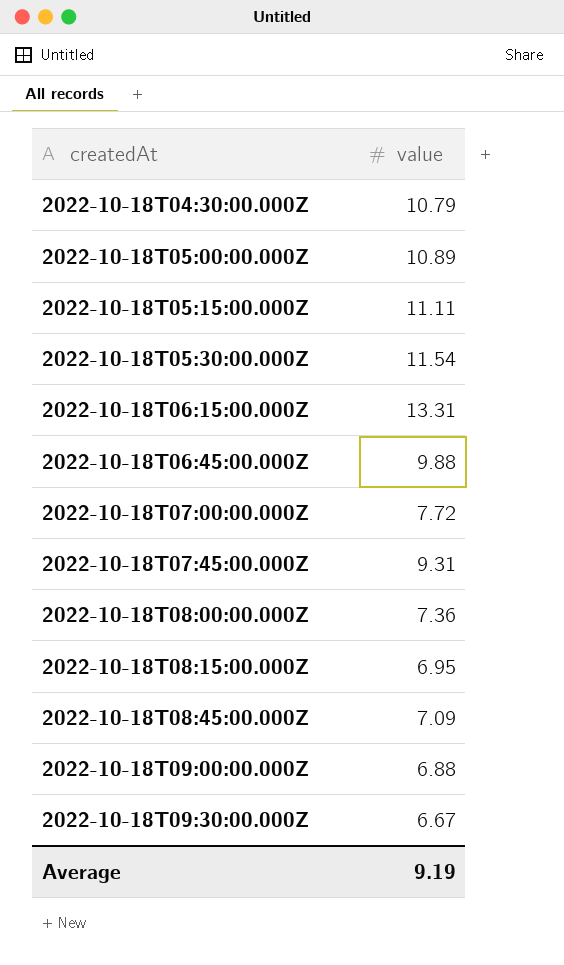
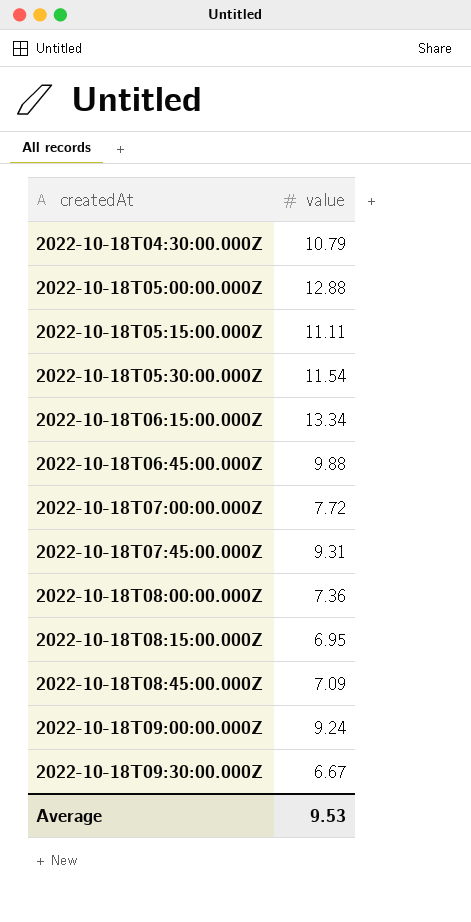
2022-10-18T05:00:00.000Z | value: 10.89 -> 12.88
2022-10-18T06:15:00.000Z | value: 13.31 -> 13.34
2022-10-18T09:00:00.000Z | value: 6.88 -> 9.24
Average | value: 9.19 -> 9.53

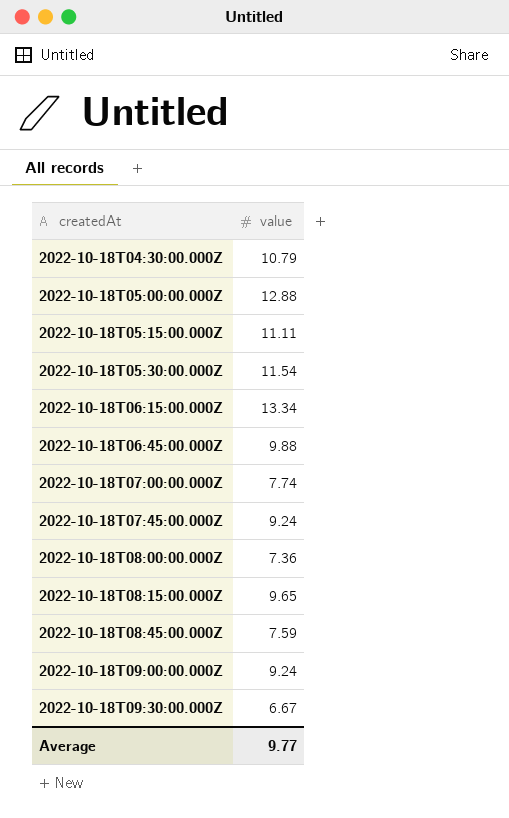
2022-10-18T07:00:00.000Z | value: 7.72 -> 7.74
2022-10-18T07:45:00.000Z | value: 9.31 -> 9.24
2022-10-18T08:15:00.000Z | value: 6.95 -> 9.65
2022-10-18T08:45:00.000Z | value: 7.09 -> 7.59
Average | value: 9.53 -> 9.77

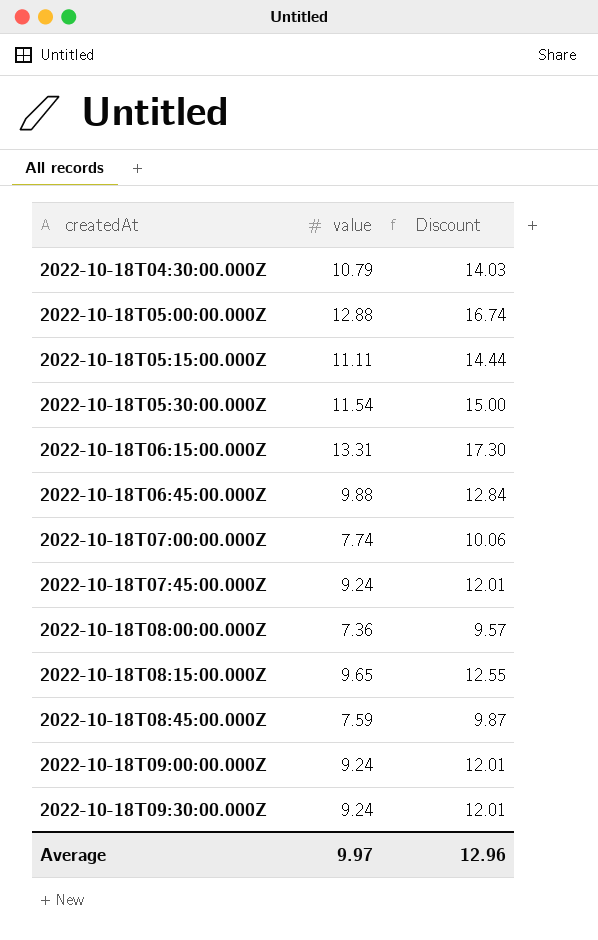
column Discount | formula: none -> [value] * 1.3
2022-10-18T06:15:00.000Z | value: 13.34 -> 13.31
2022-10-18T09:30:00.000Z | value: 6.67 -> 9.24
Average | value: 9.77 -> 9.97

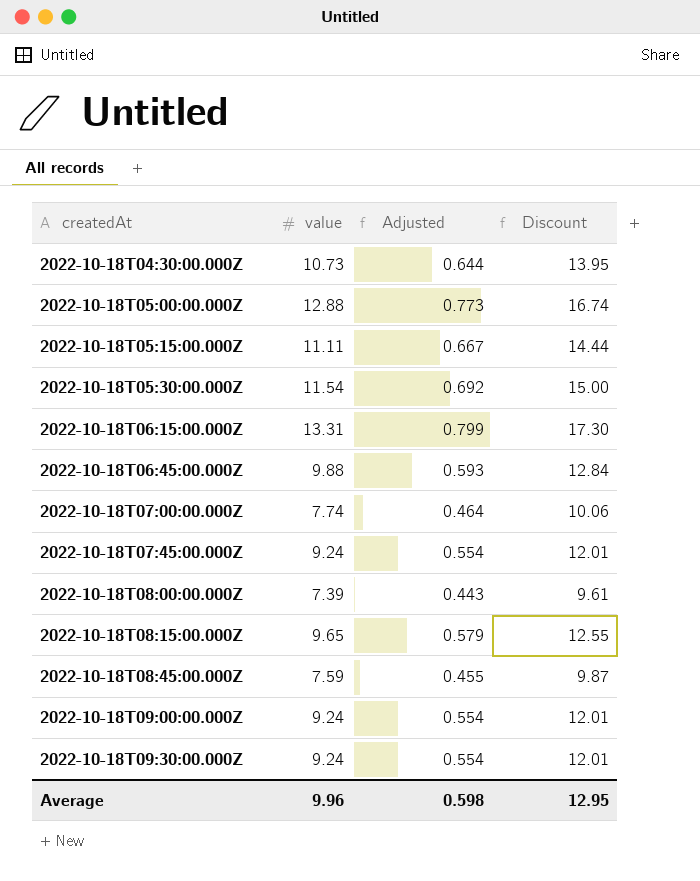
column Adjusted | formula: none -> [value] * 0.06
2022-10-18T04:30:00.000Z | value: 10.79 -> 10.73
2022-10-18T04:30:00.000Z | Discount: 14.03 -> 13.95
2022-10-18T08:00:00.000Z | value: 7.36 -> 7.39
2022-10-18T08:00:00.000Z | Discount: 9.57 -> 9.61
Average | value: 9.97 -> 9.96
Average | Discount: 12.96 -> 12.95

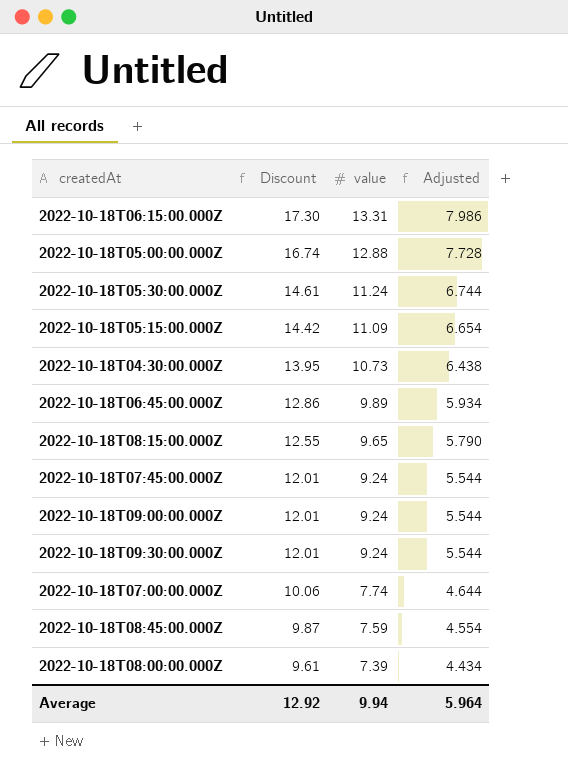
row order: createdAt ascending -> Discount descending
column Discount | position: 4 -> 2
column Adjusted | formula: [value] * 0.06 -> [value] * 0.6
2022-10-18T05:30:00.000Z | Discount: 15.00 -> 14.61
2022-10-18T05:30:00.000Z | value: 11.54 -> 11.24
2022-10-18T05:15:00.000Z | Discount: 14.44 -> 14.42
2022-10-18T05:15:00.000Z | value: 11.11 -> 11.09
2022-10-18T06:45:00.000Z | Discount: 12.84 -> 12.86
2022-10-18T06:45:00.000Z | value: 9.88 -> 9.89
Average | Discount: 12.95 -> 12.92
Average | value: 9.96 -> 9.94
Average | Adjusted: 0.598 -> 5.964

